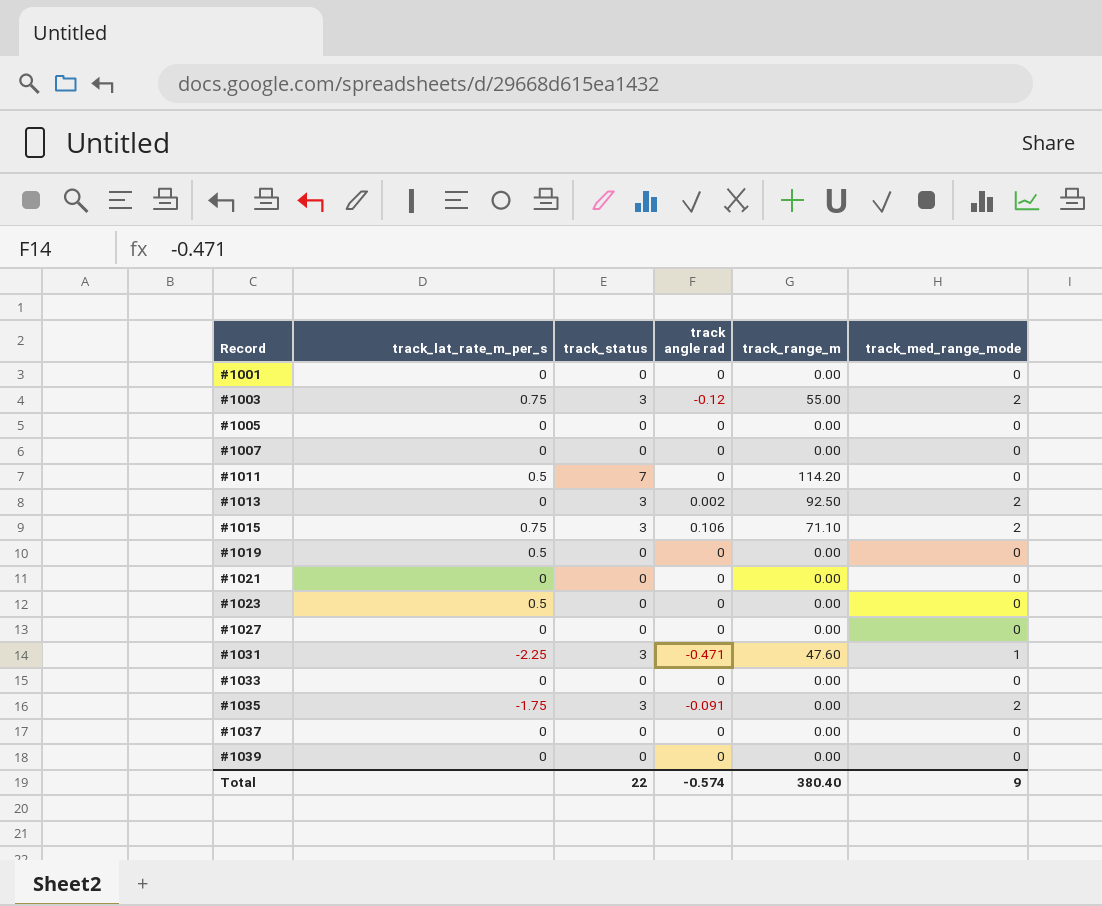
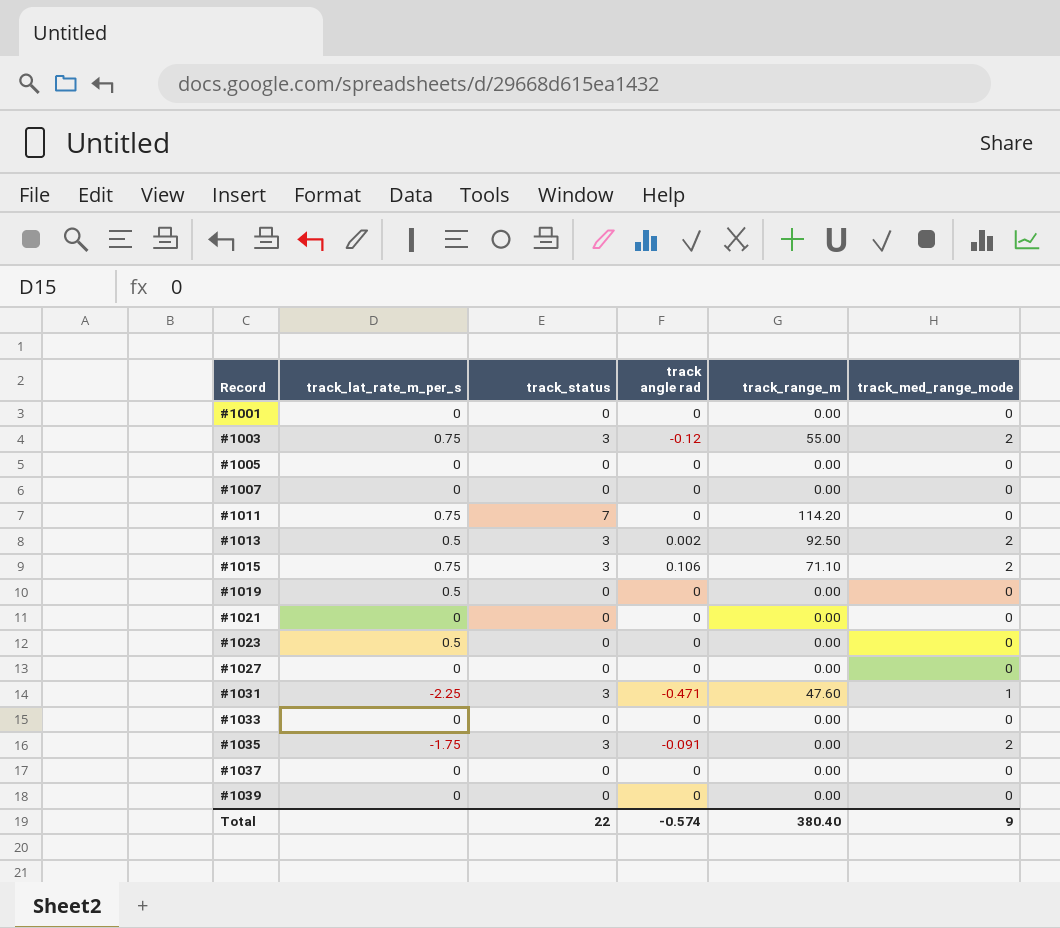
#1011 | track_lat_rate_m_per_s: 0.5 -> 0.75
#1013 | track_lat_rate_m_per_s: 0 -> 0.5

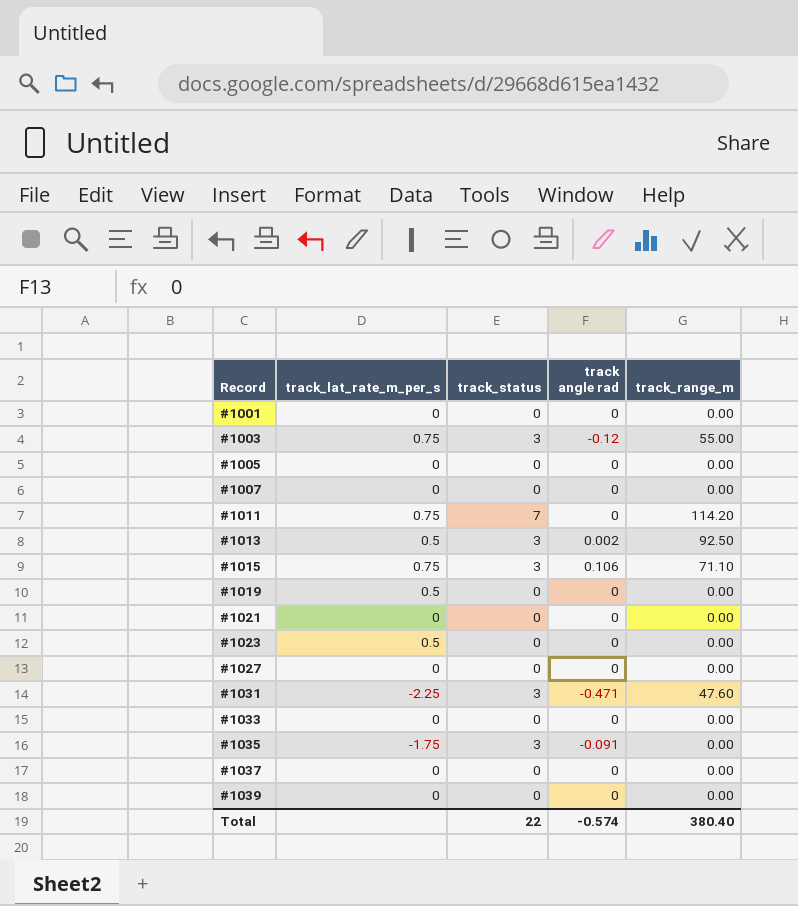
column track_med_range_mode | position: 6 -> none

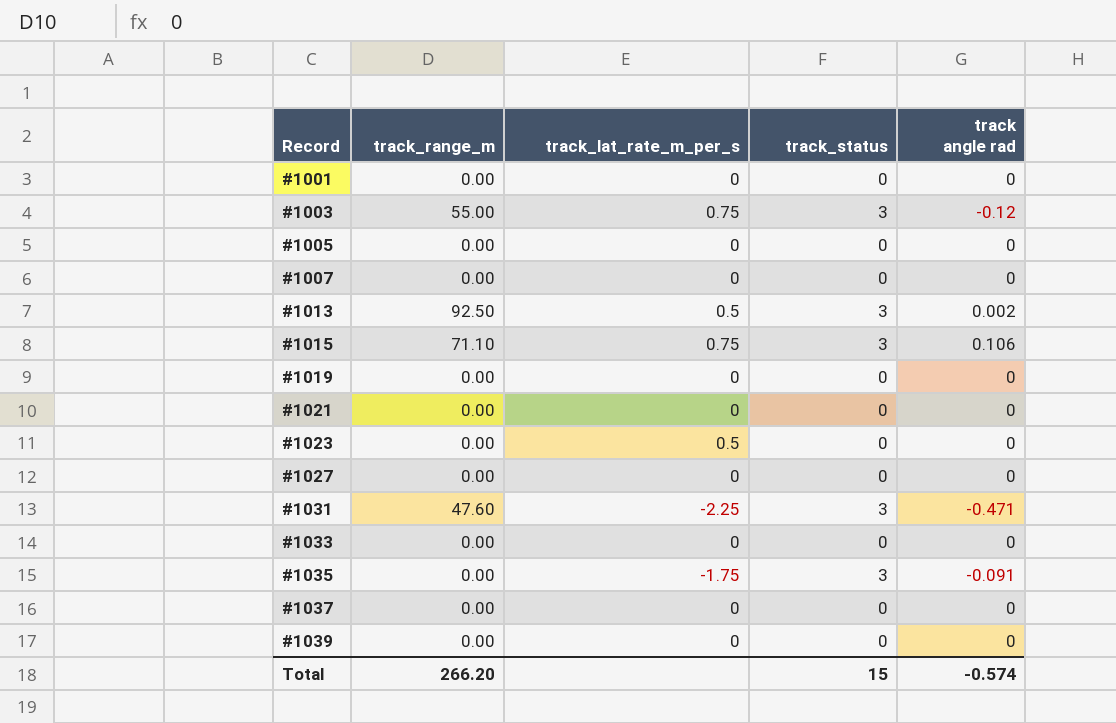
column track_range_m | position: 5 -> 2
row #1011: 0.75 | 7 | 0 | 114.20 -> none
#1019 | track_lat_rate_m_per_s: 0.5 -> 0
Total | track_range_m: 380.40 -> 266.20
Total | track_status: 22 -> 15

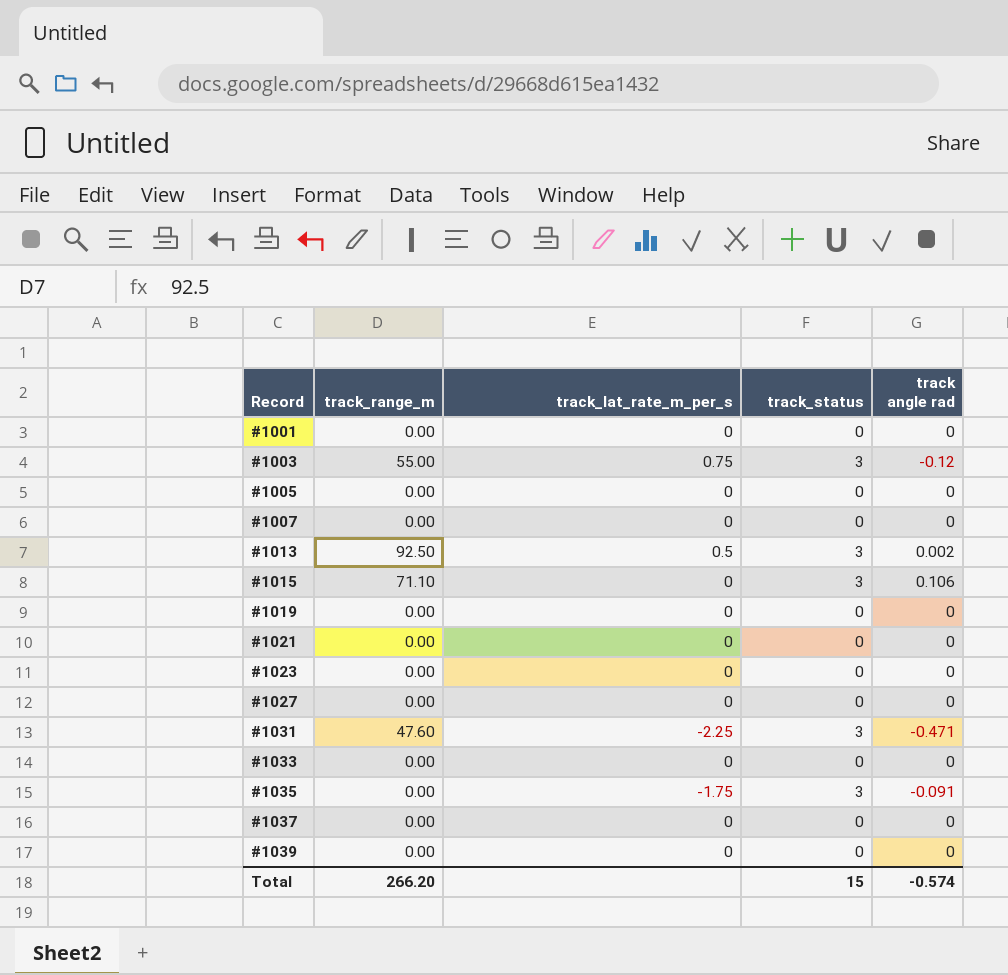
#1015 | track_lat_rate_m_per_s: 0.75 -> 0
#1023 | track_lat_rate_m_per_s: 0.5 -> 0

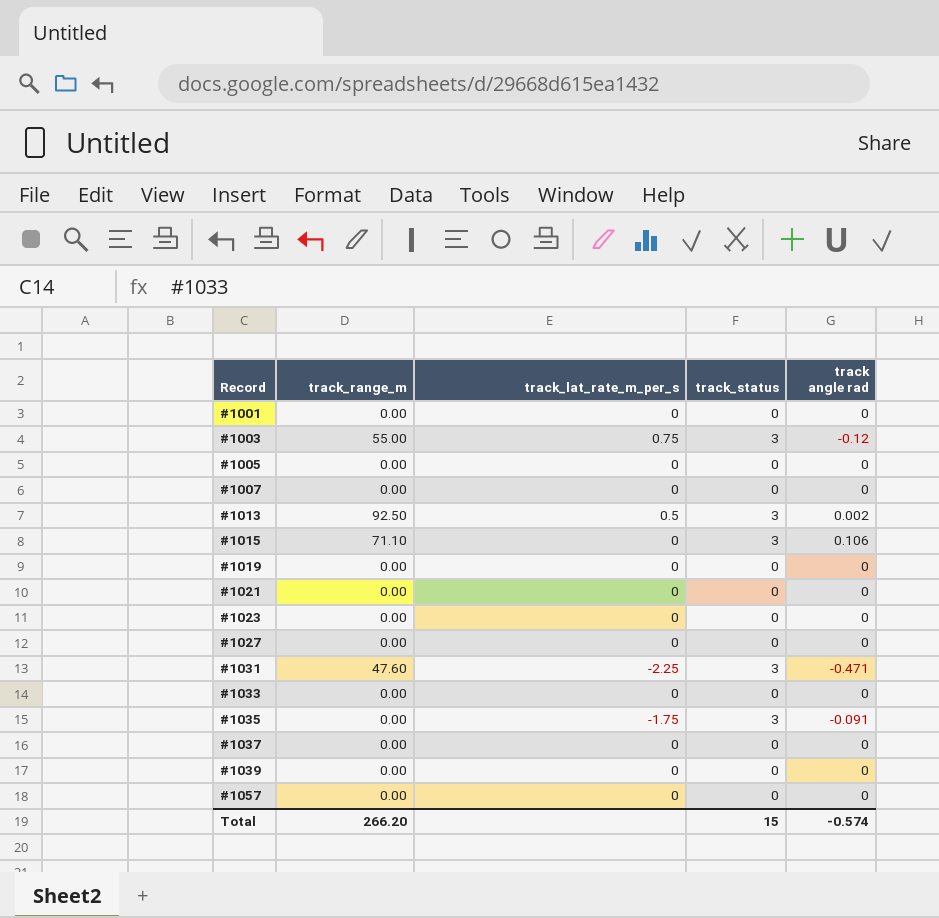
row #1057: none -> 0.00 | 0 | 0 | 0

